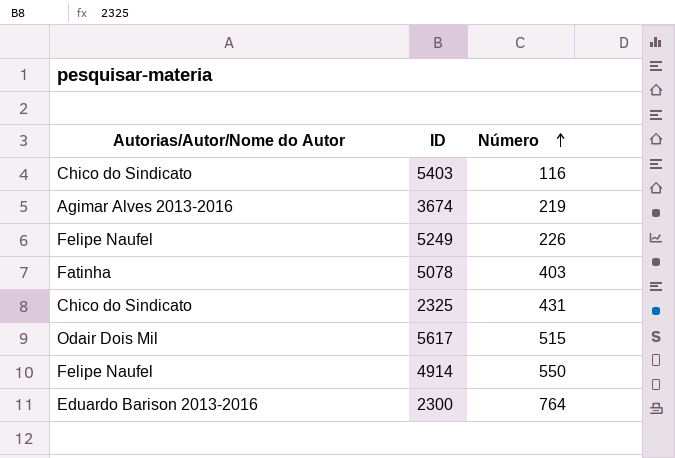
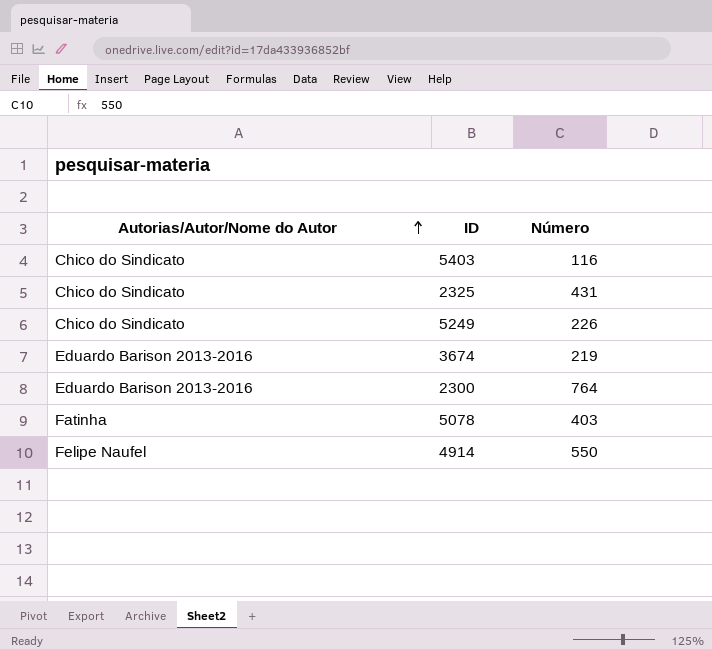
row order: Número ascending -> Autorias/Autor/Nome do Autor ascending
row 5617: Odair Dois Mil | 515 -> none
5249 | Autorias/Autor/Nome do Autor: Felipe Naufel -> Chico do Sindicato
3674 | Autorias/Autor/Nome do Autor: Agimar Alves 2013-2016 -> Eduardo Barison 2013-2016

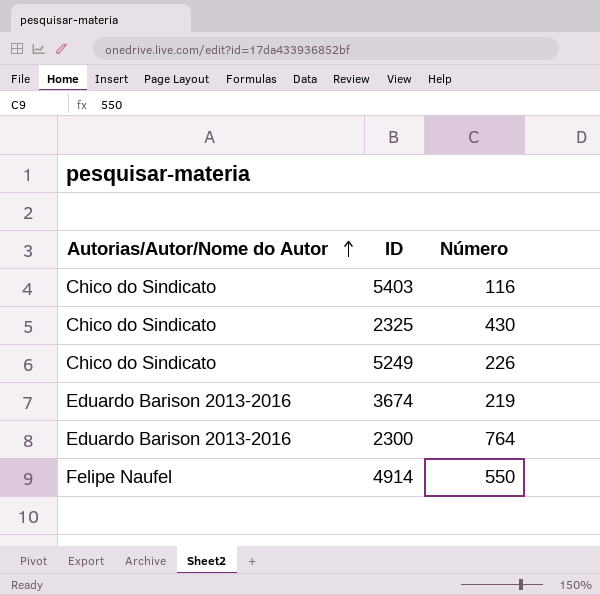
row 5078: Fatinha | 403 -> none
2325 | Número: 431 -> 430

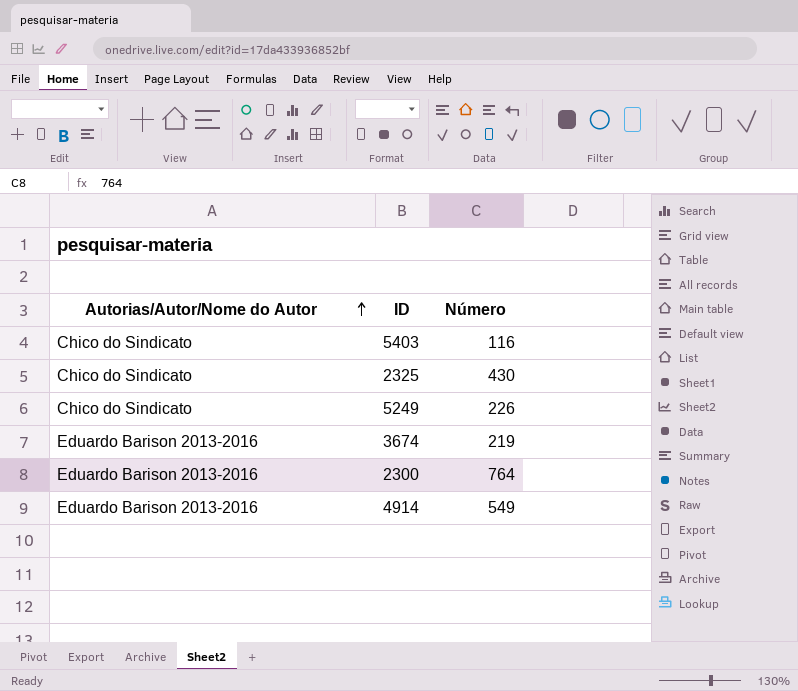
4914 | Autorias/Autor/Nome do Autor: Felipe Naufel -> Eduardo Barison 2013-2016
4914 | Número: 550 -> 549

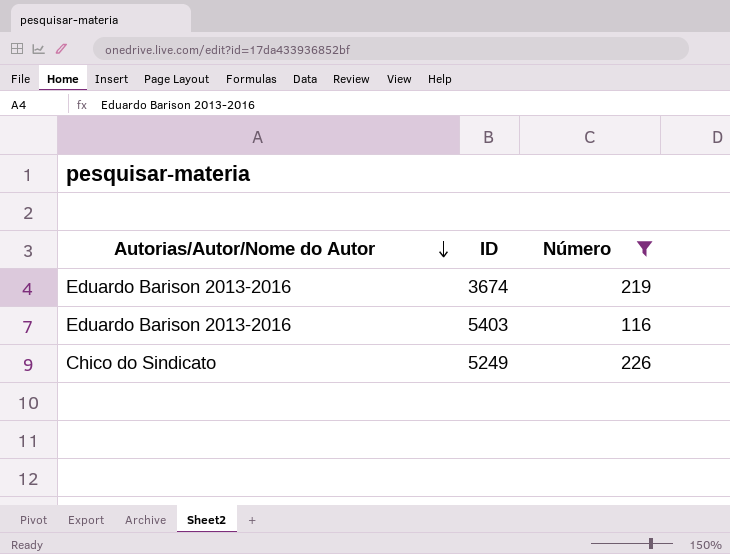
filter: none -> Número <= 226
row order: Autorias/Autor/Nome do Autor ascending -> Autorias/Autor/Nome do Autor descending
5403 | Autorias/Autor/Nome do Autor: Chico do Sindicato -> Eduardo Barison 2013-2016

